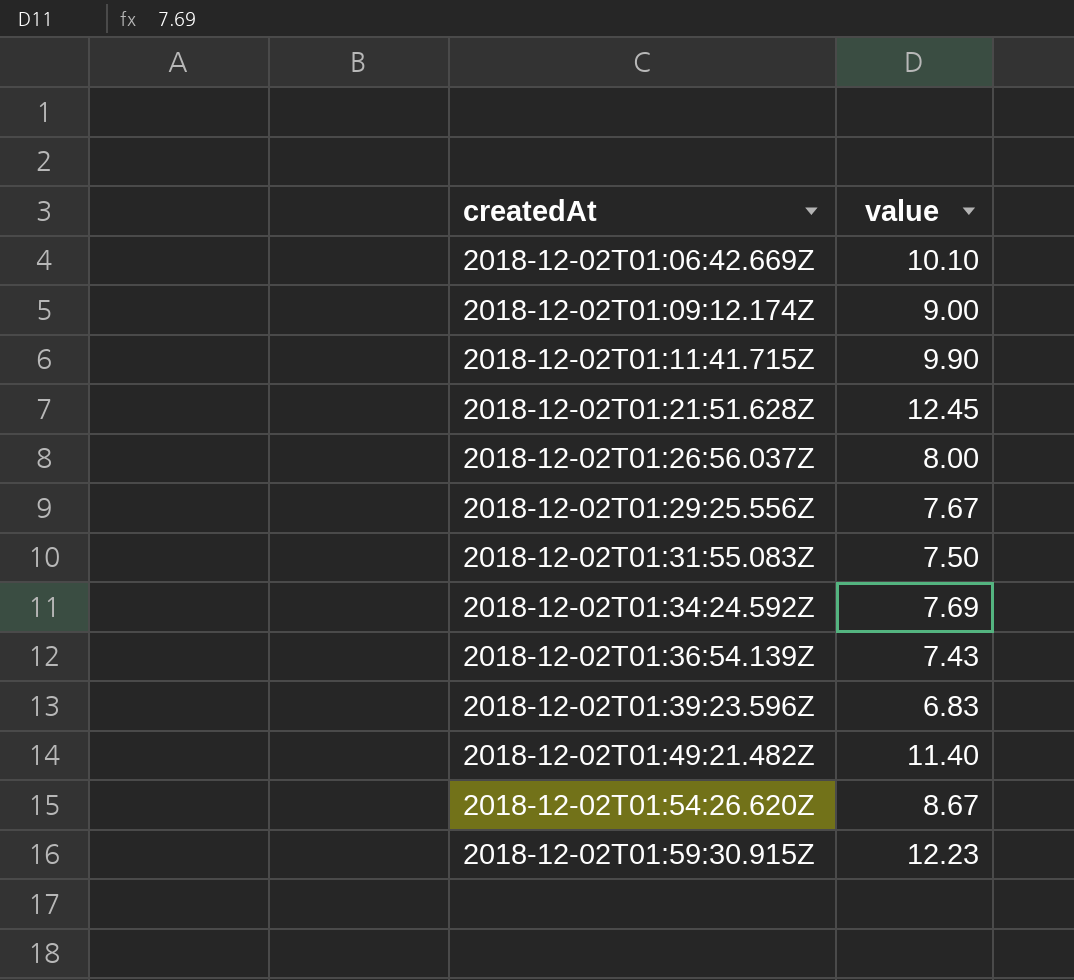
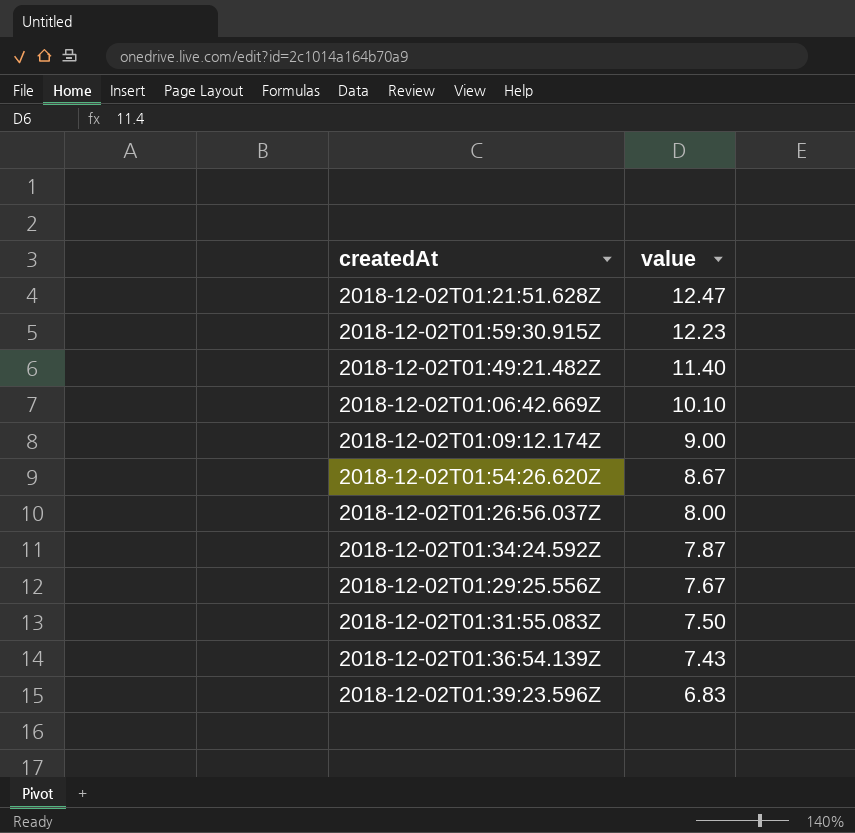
row order: createdAt ascending -> value descending
row 2018-12-02T01:11:41.715Z: 9.90 -> none
2018-12-02T01:21:51.628Z | value: 12.45 -> 12.47
2018-12-02T01:34:24.592Z | value: 7.69 -> 7.87

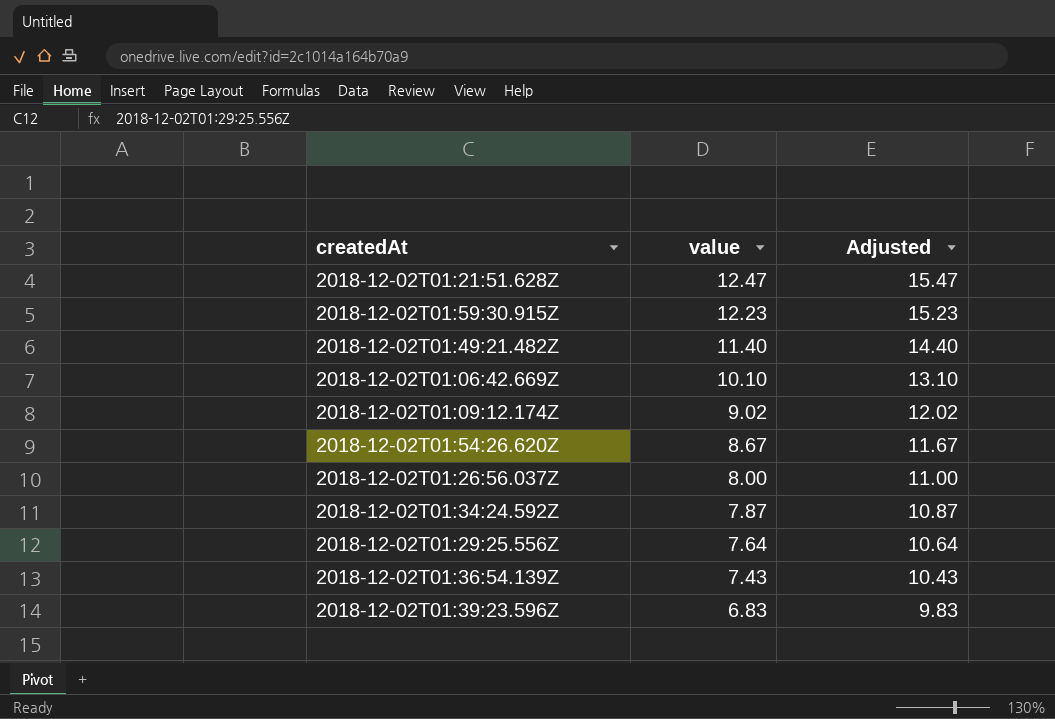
column Adjusted | formula: none -> [value] + 3
row 2018-12-02T01:31:55.083Z: 7.50 -> none
2018-12-02T01:09:12.174Z | value: 9.00 -> 9.02
2018-12-02T01:29:25.556Z | value: 7.67 -> 7.64

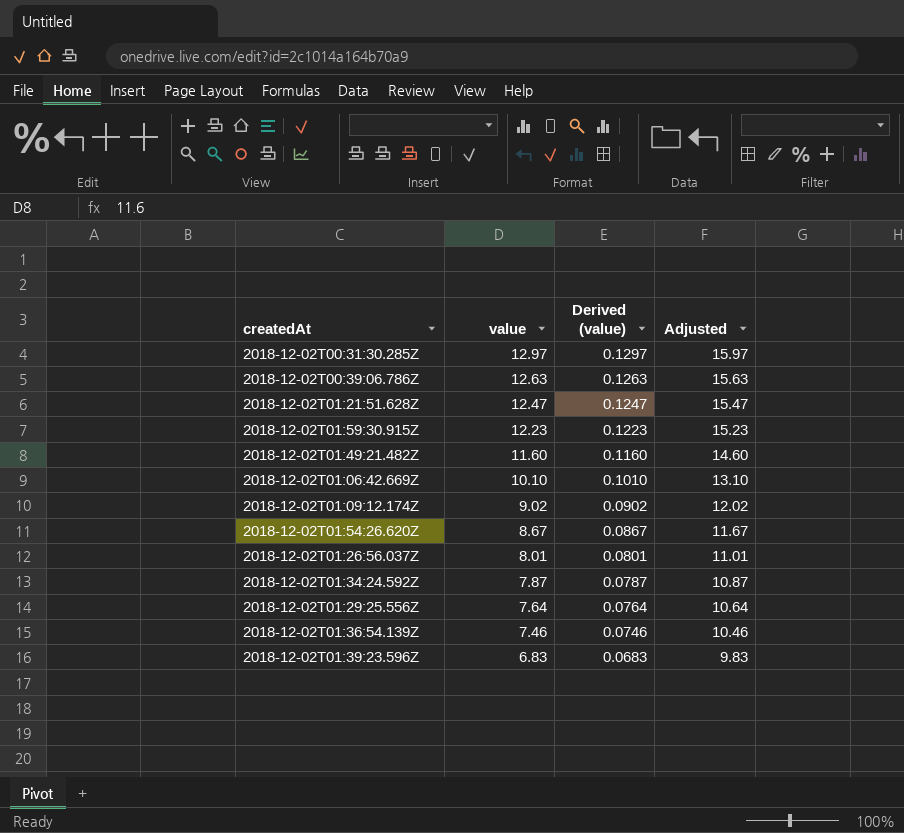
column Derived (value) | formula: none -> [value] * 0.01
row 2018-12-02T00:31:30.285Z: none -> 12.97 | 0.1297 | 15.97
row 2018-12-02T00:39:06.786Z: none -> 12.63 | 0.1263 | 15.63
2018-12-02T01:49:21.482Z | value: 11.40 -> 11.60
2018-12-02T01:49:21.482Z | Adjusted: 14.40 -> 14.60
2018-12-02T01:26:56.037Z | value: 8.00 -> 8.01
2018-12-02T01:26:56.037Z | Adjusted: 11.00 -> 11.01
2018-12-02T01:36:54.139Z | value: 7.43 -> 7.46
2018-12-02T01:36:54.139Z | Adjusted: 10.43 -> 10.46

